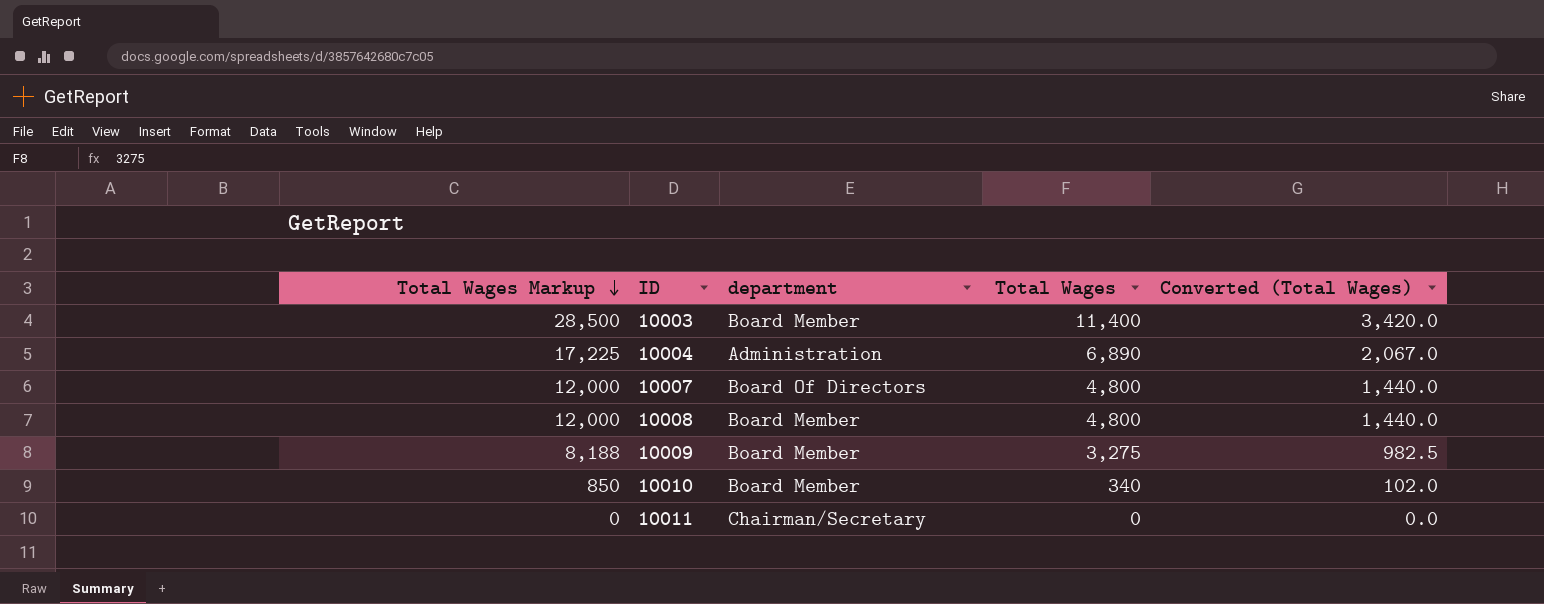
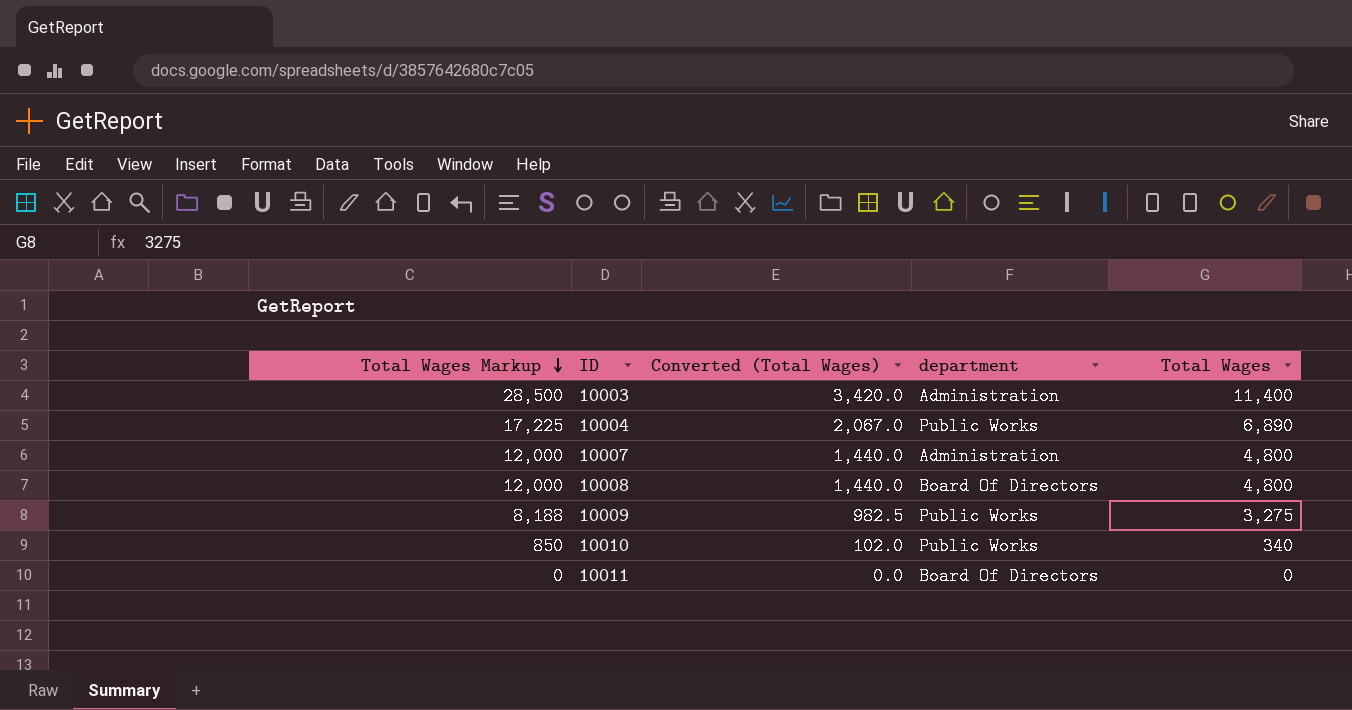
column Converted (Total Wages) | position: 5 -> 3
10003 | department: Board Member -> Administration
10004 | department: Administration -> Public Works
10007 | department: Board Of Directors -> Administration
10008 | department: Board Member -> Board Of Directors
10009 | department: Board Member -> Public Works
10010 | department: Board Member -> Public Works
10011 | department: Chairman/Secretary -> Board Of Directors

